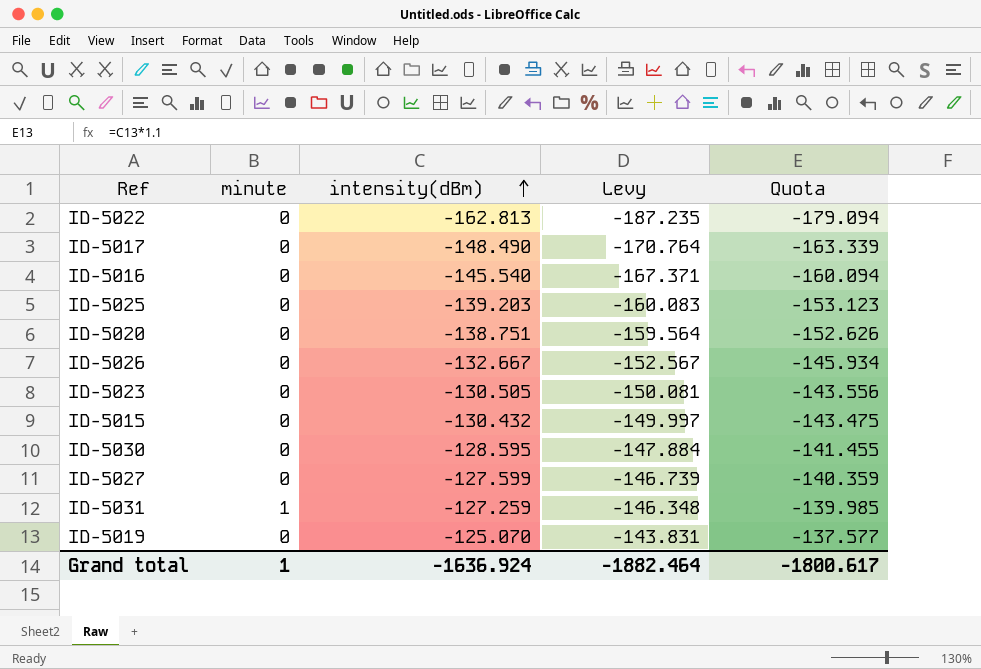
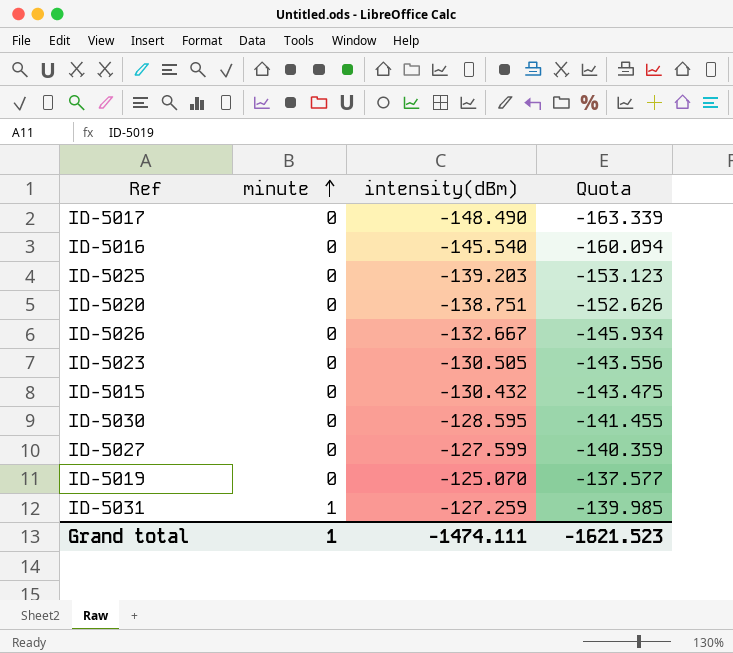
row order: intensity(dBm) ascending -> minute ascending
column Levy | formula: [intensity(dBm)] * 1.15 -> none
row ID-5022: 0 | -162.813 | -187.235 | -179.094 -> none
Grand total | intensity(dBm): -1636.924 -> -1474.111
Grand total | Quota: -1800.617 -> -1621.523

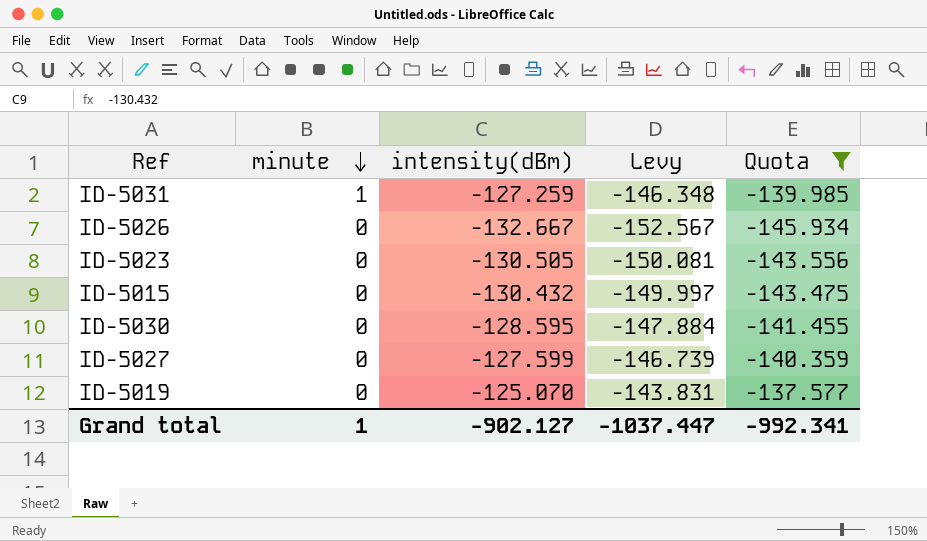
filter: none -> Quota >= -145.934
row order: minute ascending -> minute descending
column Levy | formula: none -> [intensity(dBm)] * 1.15
Grand total | intensity(dBm): -1474.111 -> -902.127
Grand total | Quota: -1621.523 -> -992.341

